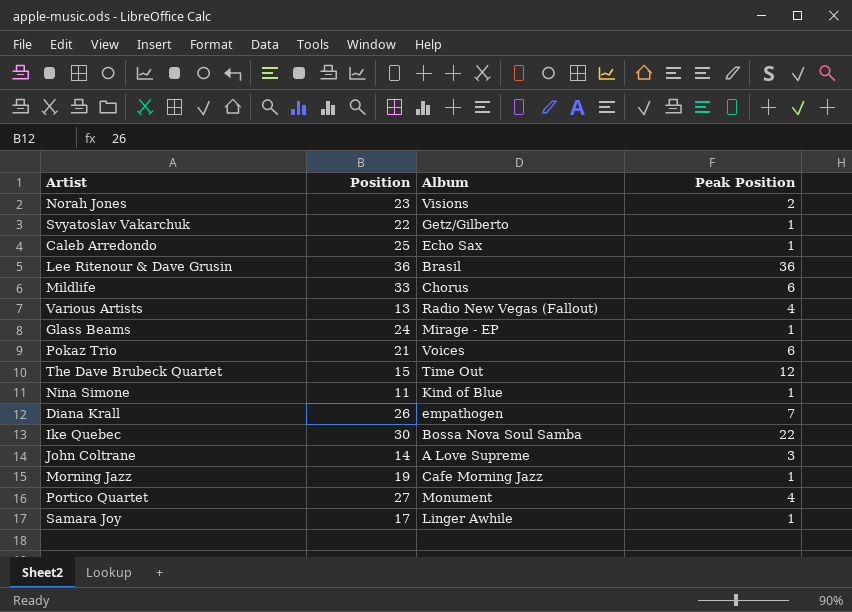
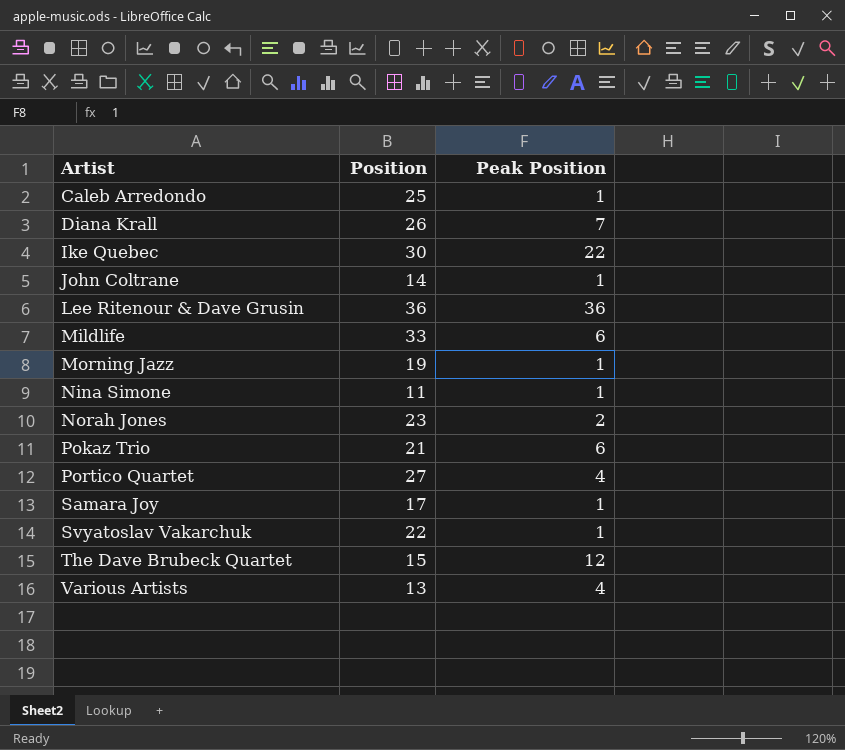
row order: none -> Artist ascending
column Album | position: 3 -> none
row Glass Beams: 24 | Mirage - EP | 1 -> none
John Coltrane | Peak Position: 3 -> 1

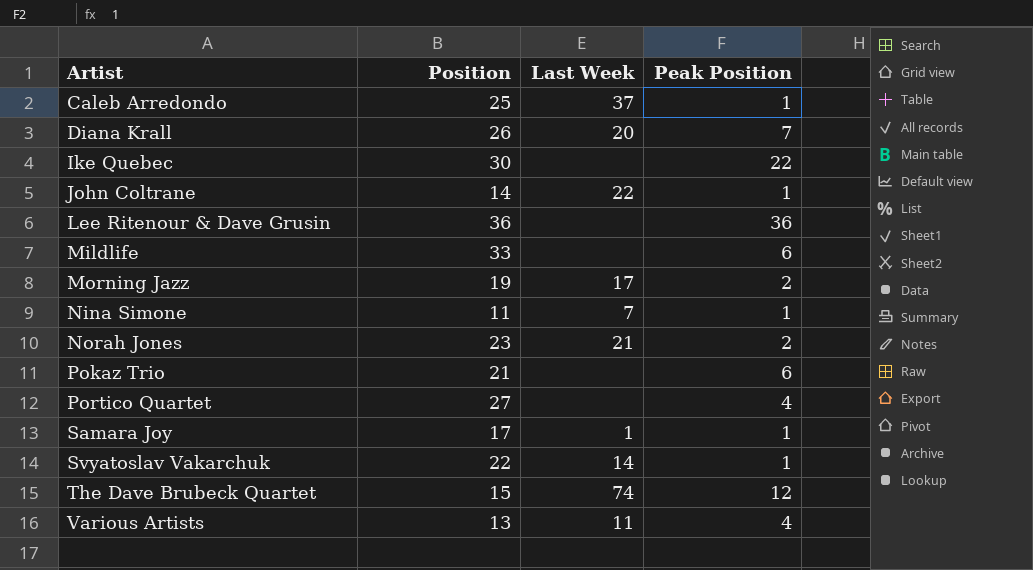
column Last Week | position: none -> 3
Morning Jazz | Peak Position: 1 -> 2

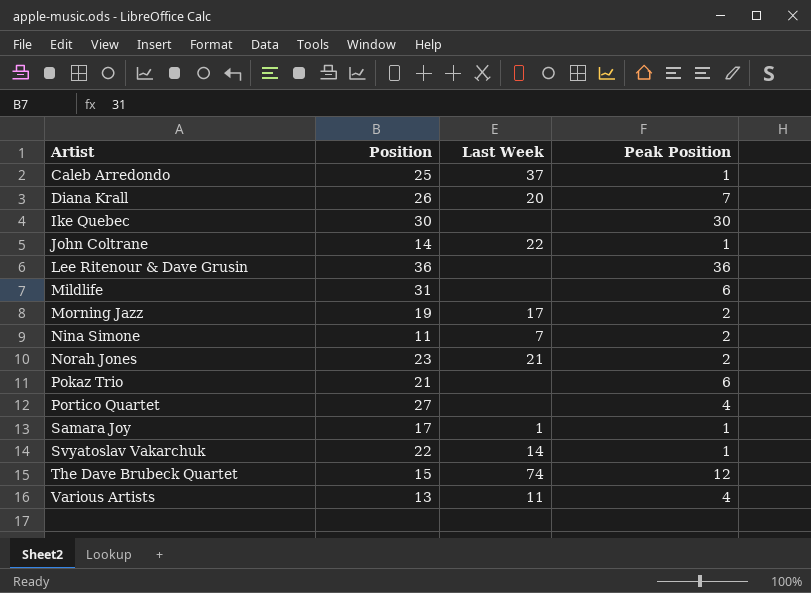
Ike Quebec | Peak Position: 22 -> 30
Mildlife | Position: 33 -> 31
Nina Simone | Peak Position: 1 -> 2

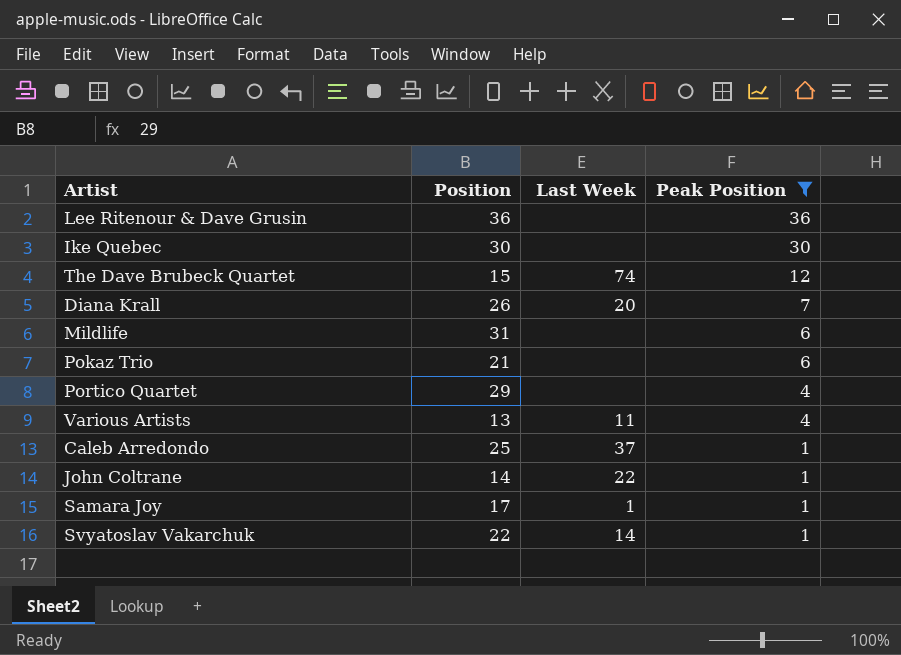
filter: none -> Peak Position != 2
row order: Artist ascending -> Peak Position descending
Portico Quartet | Position: 27 -> 29

